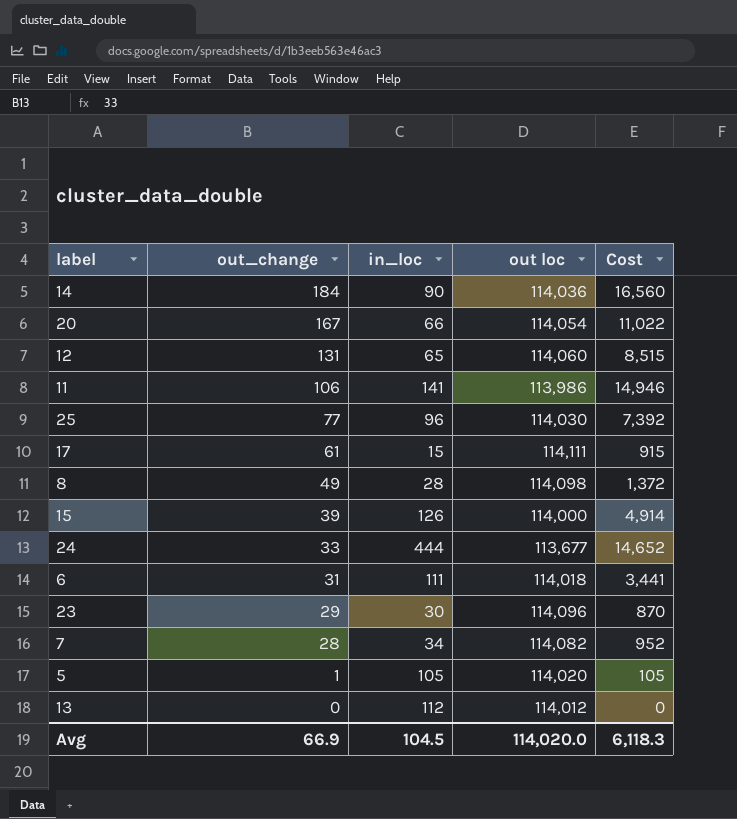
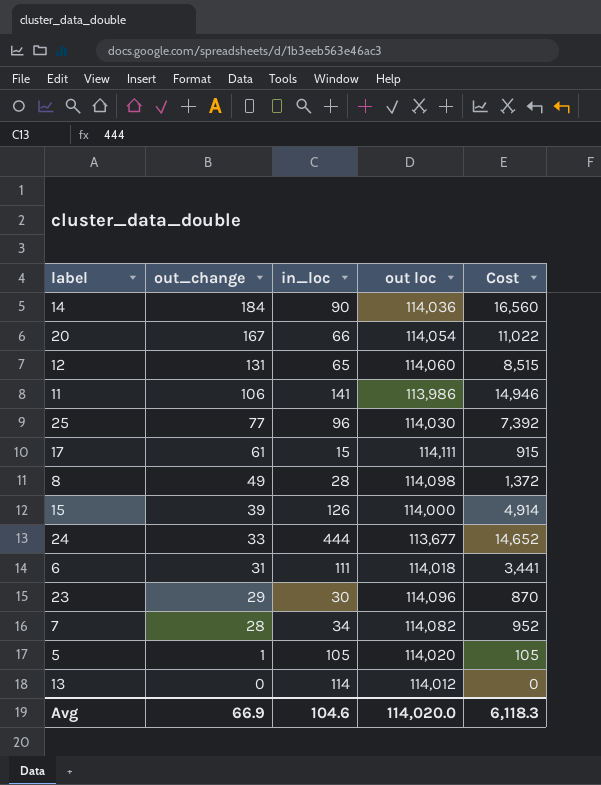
13 | in_loc: 112 -> 114
Avg | in_loc: 104.5 -> 104.6

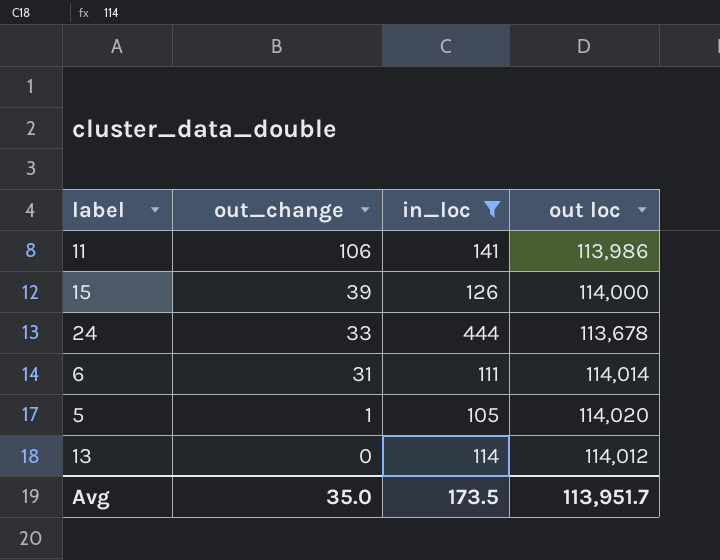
filter: none -> in_loc >= 105
column Cost | formula: [out_change] * [in_loc] -> none
24 | out loc: 113,677 -> 113,678
6 | out loc: 114,018 -> 114,014
Avg | out_change: 66.9 -> 35.0
Avg | in_loc: 104.6 -> 173.5
Avg | out loc: 114,020.0 -> 113,951.7

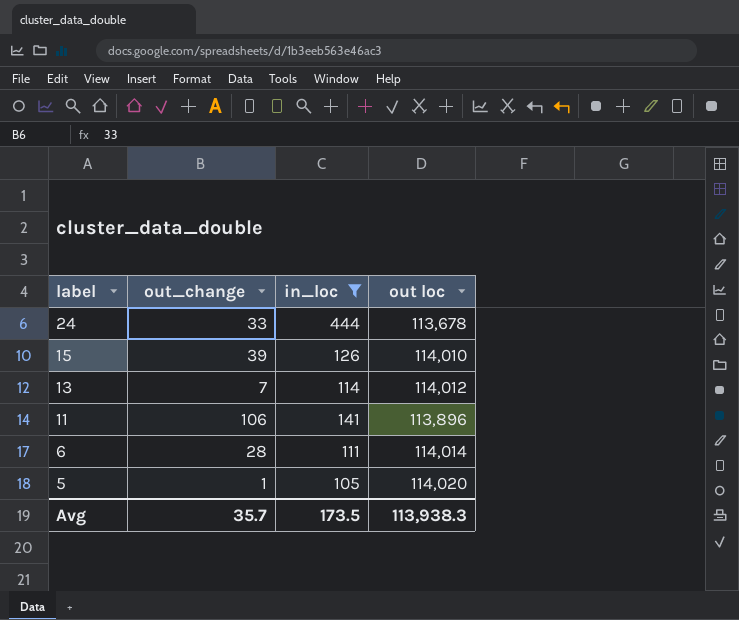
row order: out_change descending -> label descending
15 | out loc: 114,000 -> 114,010
13 | out_change: 0 -> 7
11 | out loc: 113,986 -> 113,896
6 | out_change: 31 -> 28
Avg | out_change: 35.0 -> 35.7
Avg | out loc: 113,951.7 -> 113,938.3

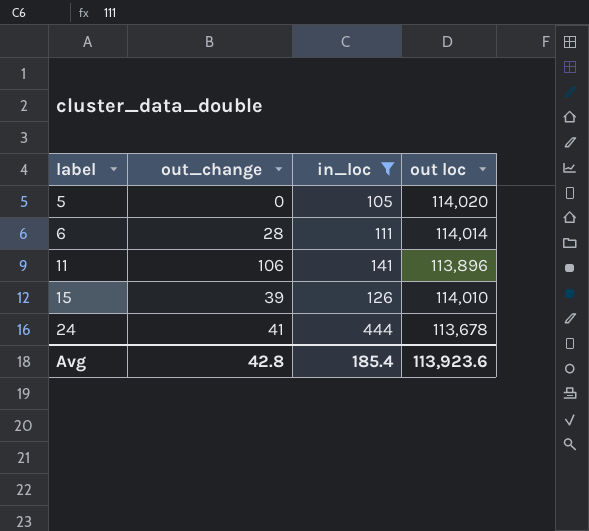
row order: label descending -> label ascending
row 13: 7 | 114 | 114,012 -> none
5 | out_change: 1 -> 0
24 | out_change: 33 -> 41
Avg | out_change: 35.7 -> 42.8
Avg | in_loc: 173.5 -> 185.4
Avg | out loc: 113,938.3 -> 113,923.6

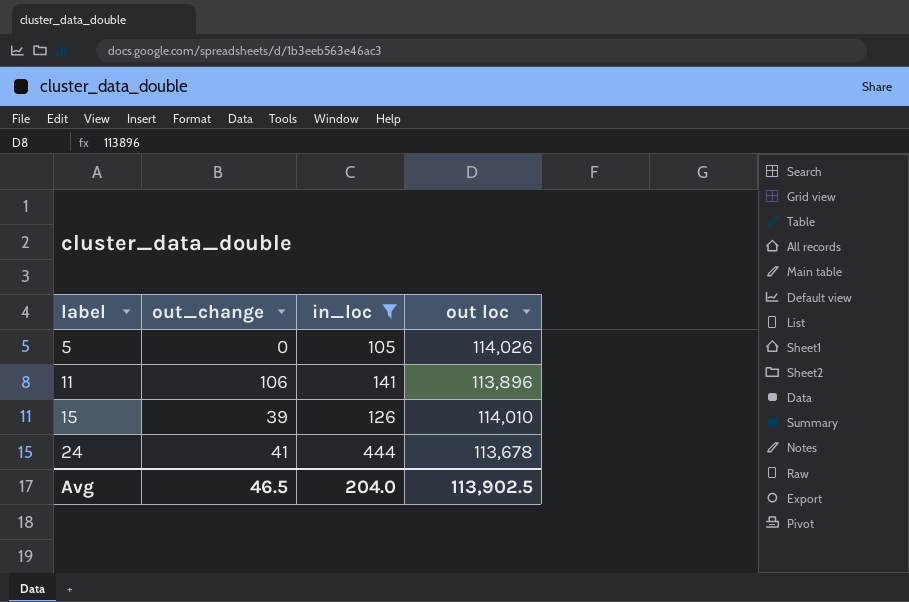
row 6: 28 | 111 | 114,014 -> none
5 | out loc: 114,020 -> 114,026
Avg | out_change: 42.8 -> 46.5
Avg | in_loc: 185.4 -> 204.0
Avg | out loc: 113,923.6 -> 113,902.5

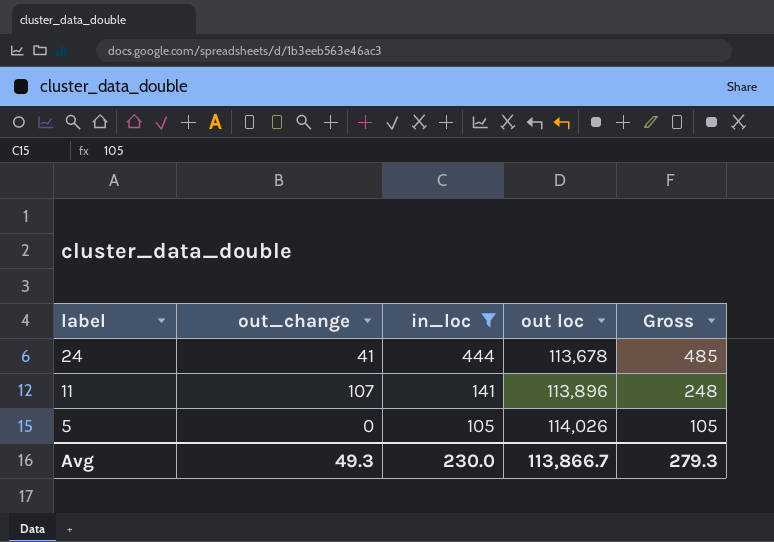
row order: label ascending -> label descending
column Gross | formula: none -> [out_change] + [in_loc]
row 15: 39 | 126 | 114,010 -> none
11 | out_change: 106 -> 107
Avg | out_change: 46.5 -> 49.3
Avg | in_loc: 204.0 -> 230.0
Avg | out loc: 113,902.5 -> 113,866.7

